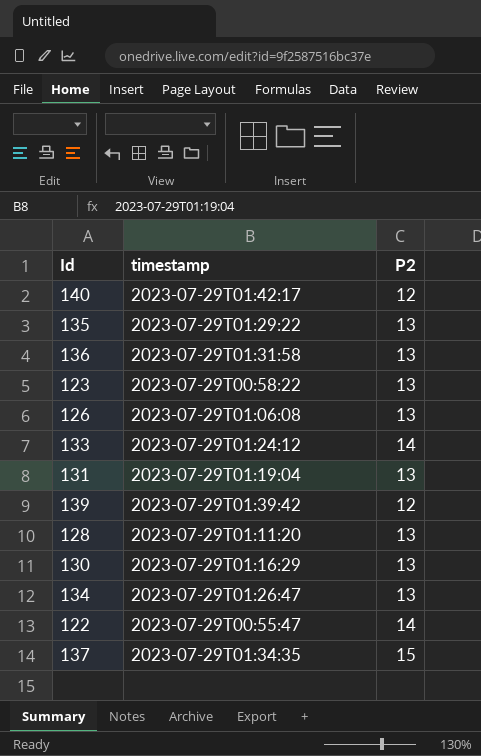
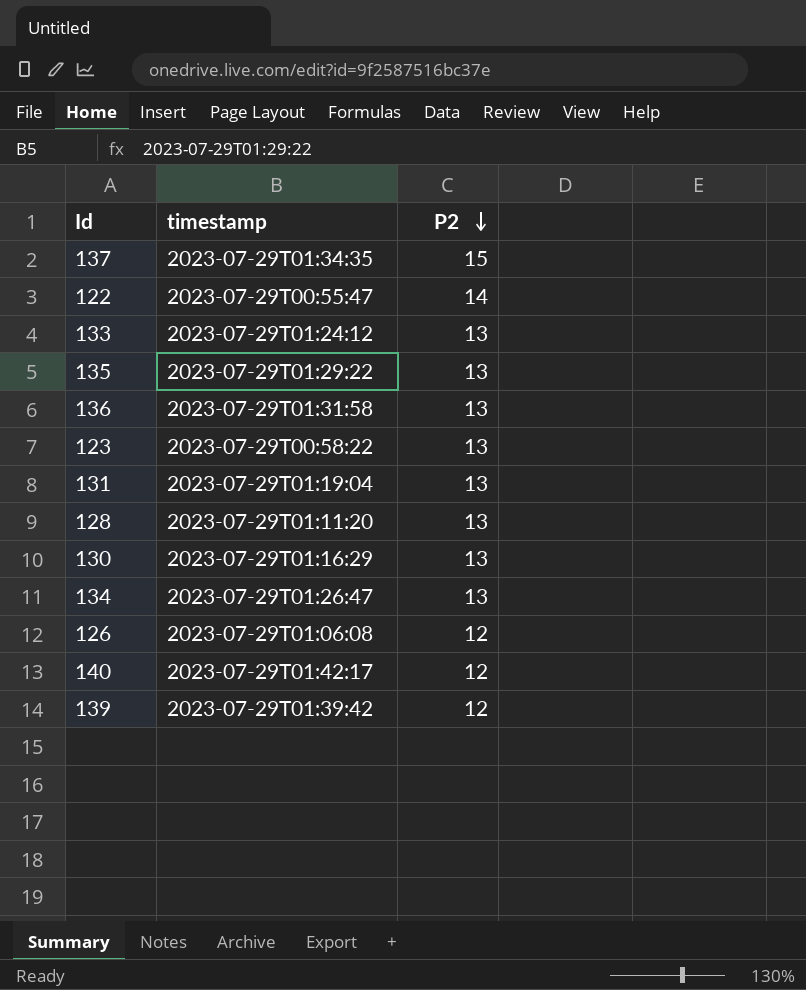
row order: none -> P2 descending
133 | P2: 14 -> 13
126 | P2: 13 -> 12

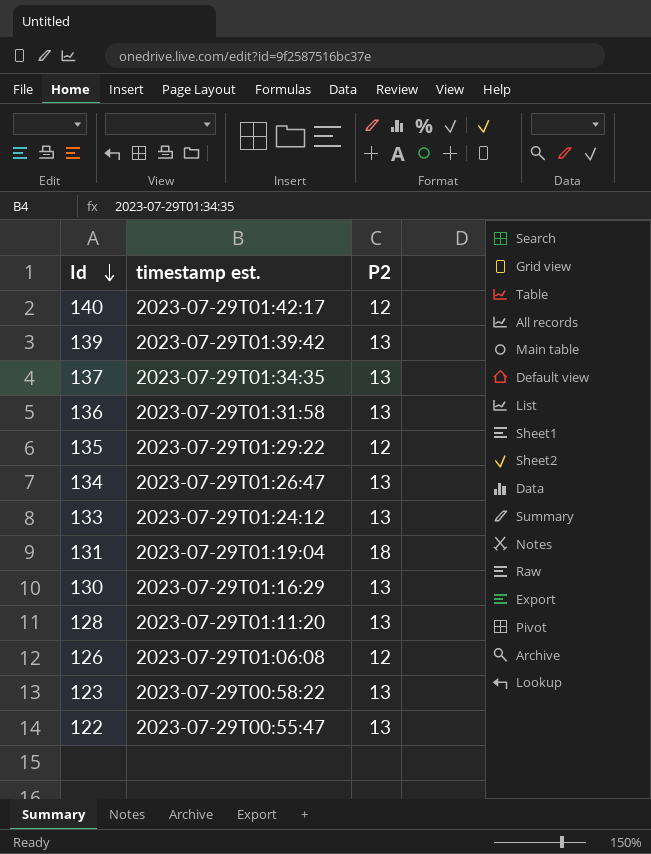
row order: P2 descending -> Id descending
column name: timestamp -> timestamp est.
139 | P2: 12 -> 13
137 | P2: 15 -> 13
135 | P2: 13 -> 12
131 | P2: 13 -> 18
122 | P2: 14 -> 13

